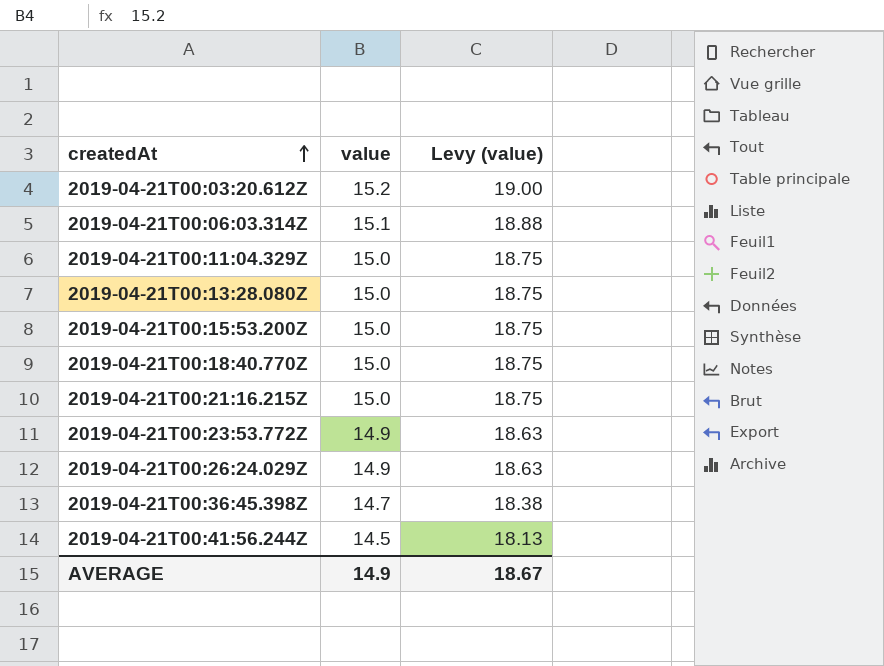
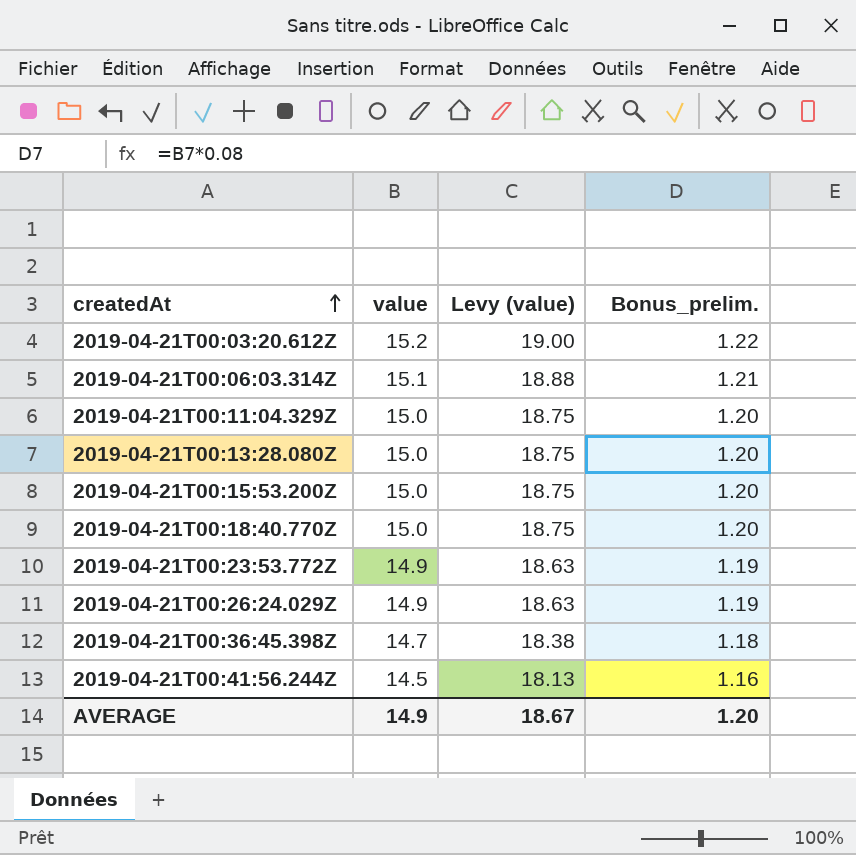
column Bonus_prelim. | formula: none -> [value] * 0.08
row 2019-04-21T00:21:16.215Z: 15.0 | 18.75 -> none

